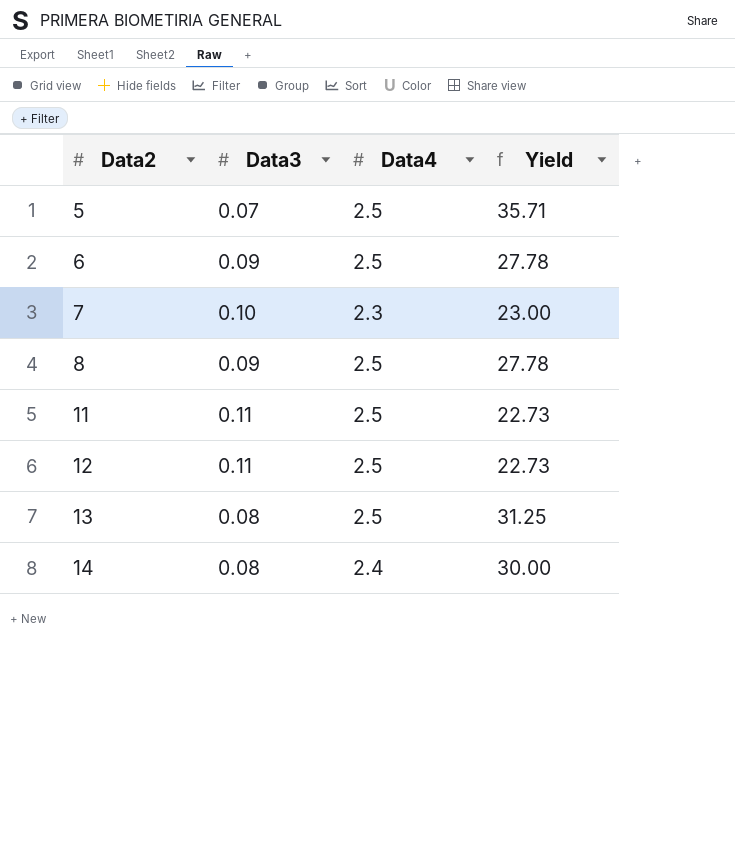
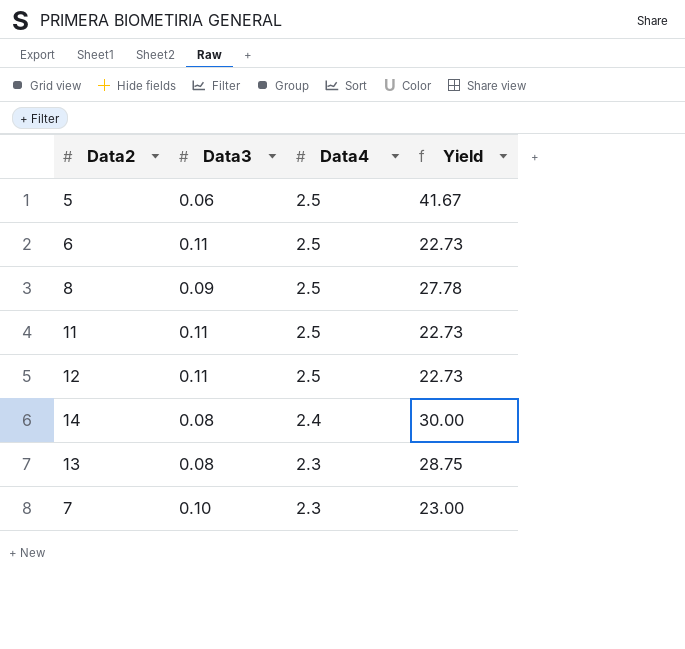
row order: Data2 ascending -> Data4 descending
5 | Data3: 0.07 -> 0.06
5 | Yield: 35.71 -> 41.67
6 | Data3: 0.09 -> 0.11
6 | Yield: 27.78 -> 22.73
13 | Data4: 2.5 -> 2.3
13 | Yield: 31.25 -> 28.75

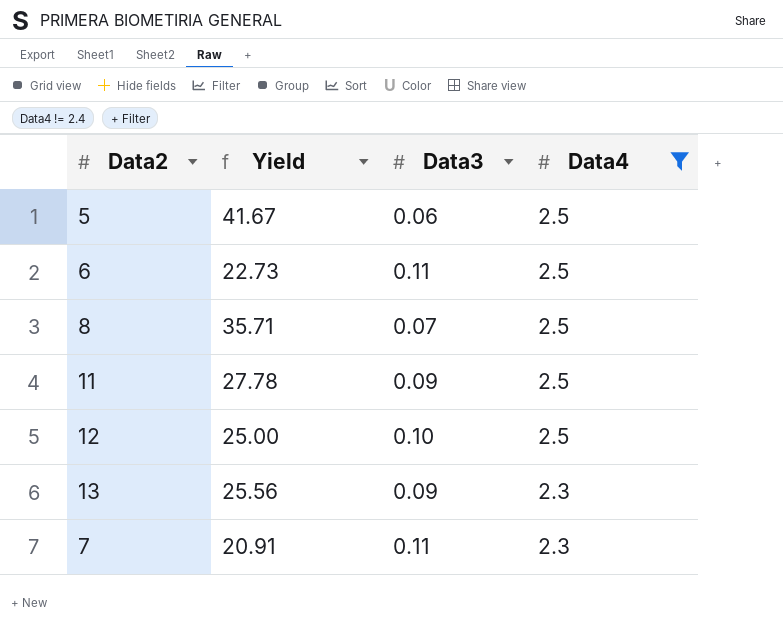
filter: none -> Data4 != 2.4
column Yield | position: 4 -> 2
8 | Yield: 27.78 -> 35.71
8 | Data3: 0.09 -> 0.07
11 | Yield: 22.73 -> 27.78
11 | Data3: 0.11 -> 0.09
12 | Yield: 22.73 -> 25.00
12 | Data3: 0.11 -> 0.10
13 | Yield: 28.75 -> 25.56
13 | Data3: 0.08 -> 0.09
7 | Yield: 23.00 -> 20.91
7 | Data3: 0.10 -> 0.11

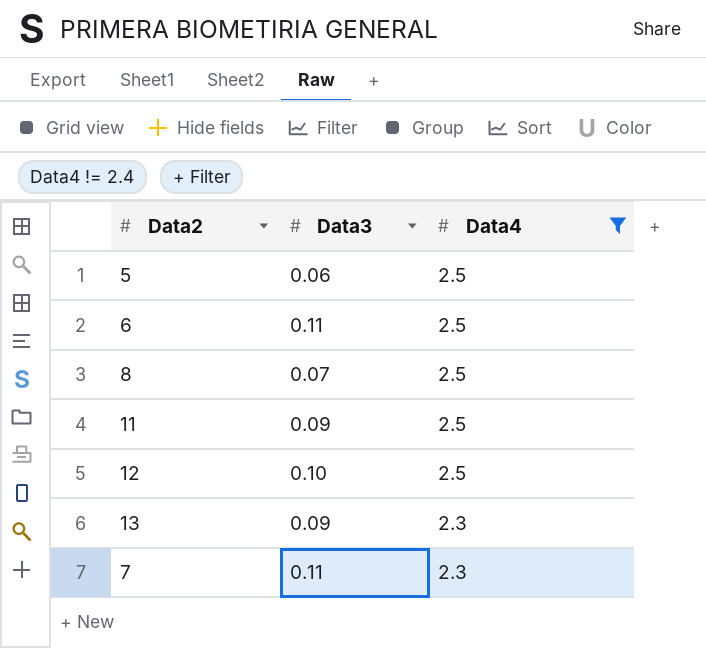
column Yield | formula: [Data4] / [Data3] -> none

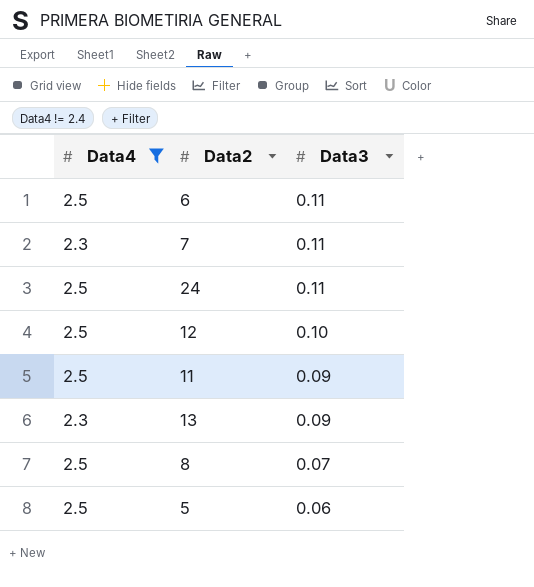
row order: Data4 descending -> Data3 descending
column Data4 | position: 3 -> 1
row 24: none -> 2.5 | 0.11

